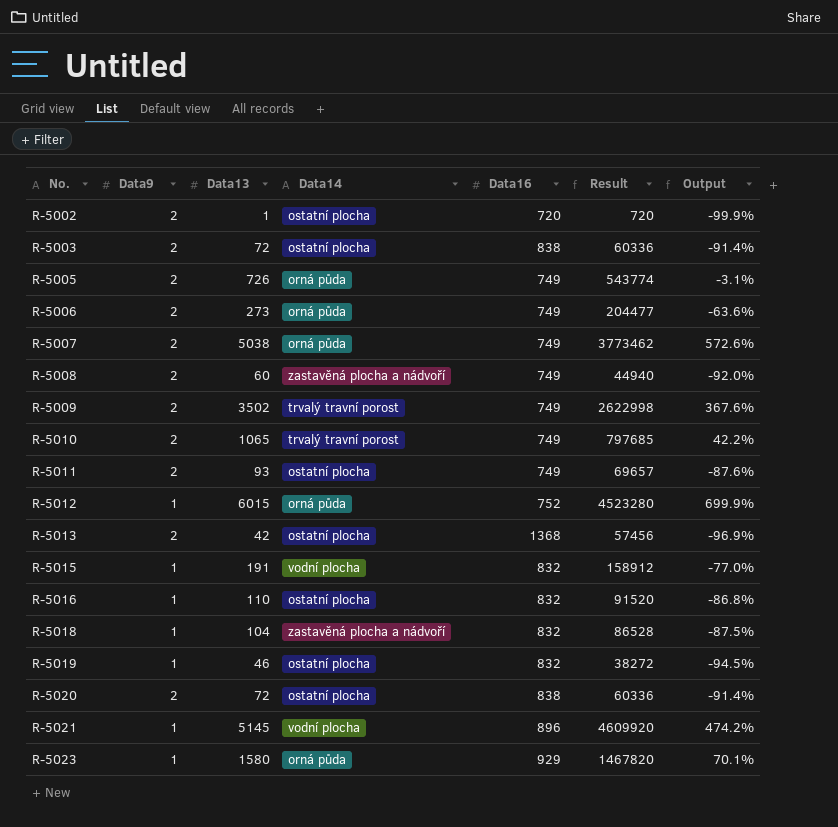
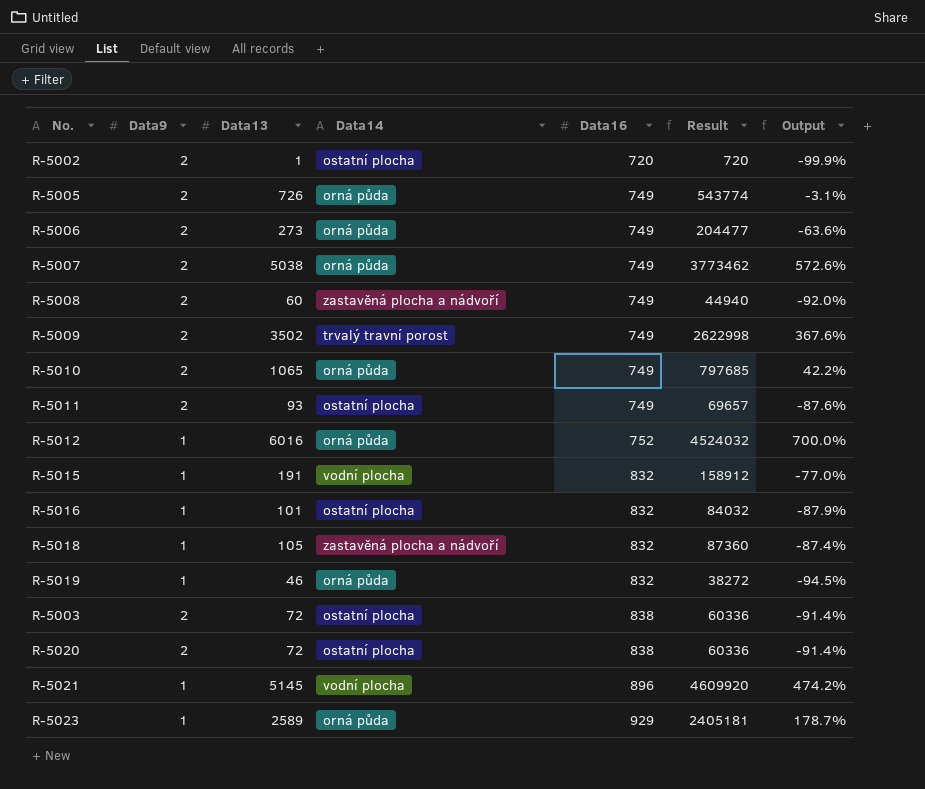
row order: No. ascending -> Data16 ascending
row R-5013: 2 | 42 | ostatní plocha | 1368 | 57456 | -96.9% -> none
R-5010 | Data14: trvalý travní porost -> orná půda
R-5012 | Data13: 6015 -> 6016
R-5012 | Result: 4523280 -> 4524032
R-5012 | Output: 699.9% -> 700.0%
R-5016 | Data13: 110 -> 101
R-5016 | Result: 91520 -> 84032
R-5016 | Output: -86.8% -> -87.9%
R-5018 | Data13: 104 -> 105
R-5018 | Result: 86528 -> 87360
R-5018 | Output: -87.5% -> -87.4%
R-5019 | Data14: ostatní plocha -> orná půda
R-5023 | Data13: 1580 -> 2589
R-5023 | Result: 1467820 -> 2405181
R-5023 | Output: 70.1% -> 178.7%

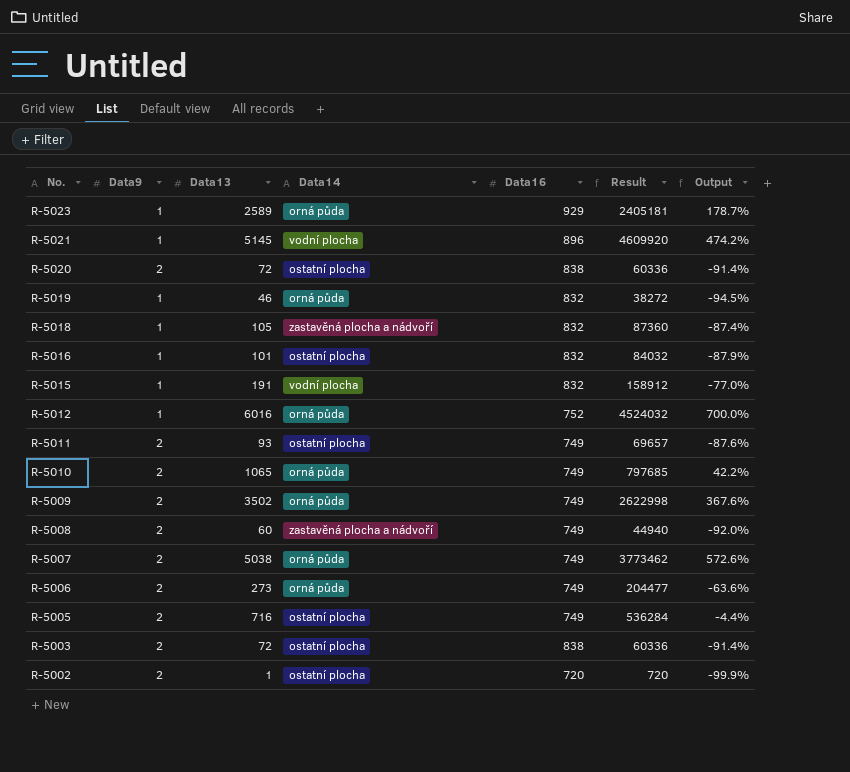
row order: Data16 ascending -> No. descending
R-5009 | Data14: trvalý travní porost -> orná půda
R-5005 | Data13: 726 -> 716
R-5005 | Data14: orná půda -> ostatní plocha
R-5005 | Result: 543774 -> 536284
R-5005 | Output: -3.1% -> -4.4%

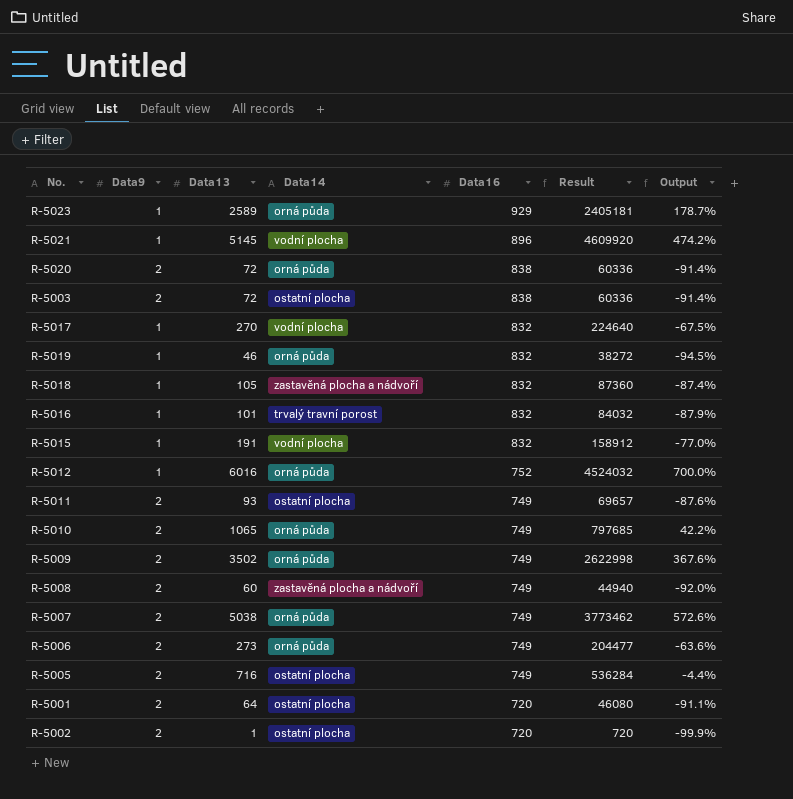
row order: No. descending -> Data16 descending
R-5020 | Data14: ostatní plocha -> orná půda
row R-5017: none -> 1 | 270 | vodní plocha | 832 | 224640 | -67.5%
R-5016 | Data14: ostatní plocha -> trvalý travní porost
row R-5001: none -> 2 | 64 | ostatní plocha | 720 | 46080 | -91.1%

